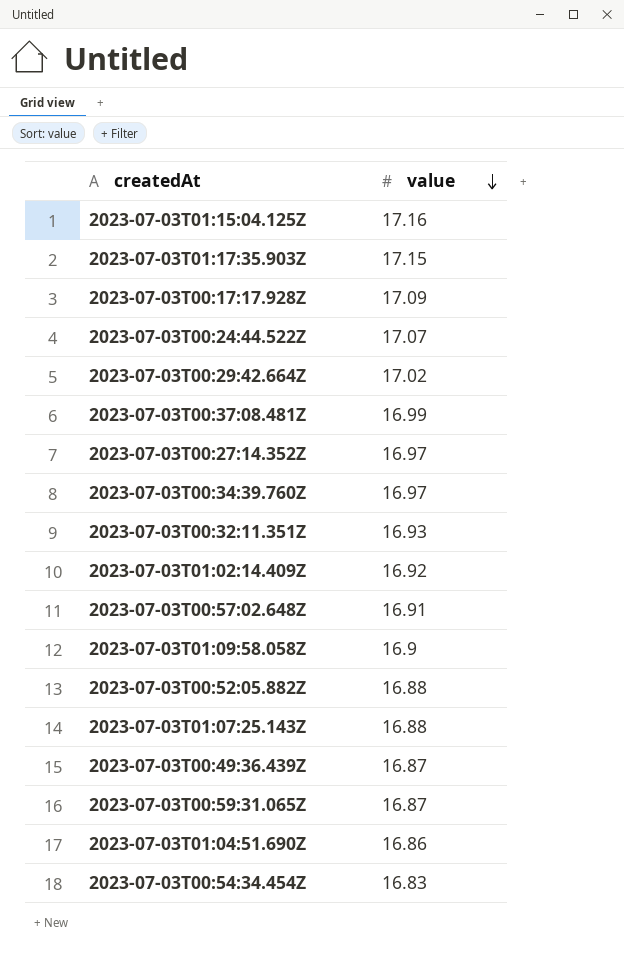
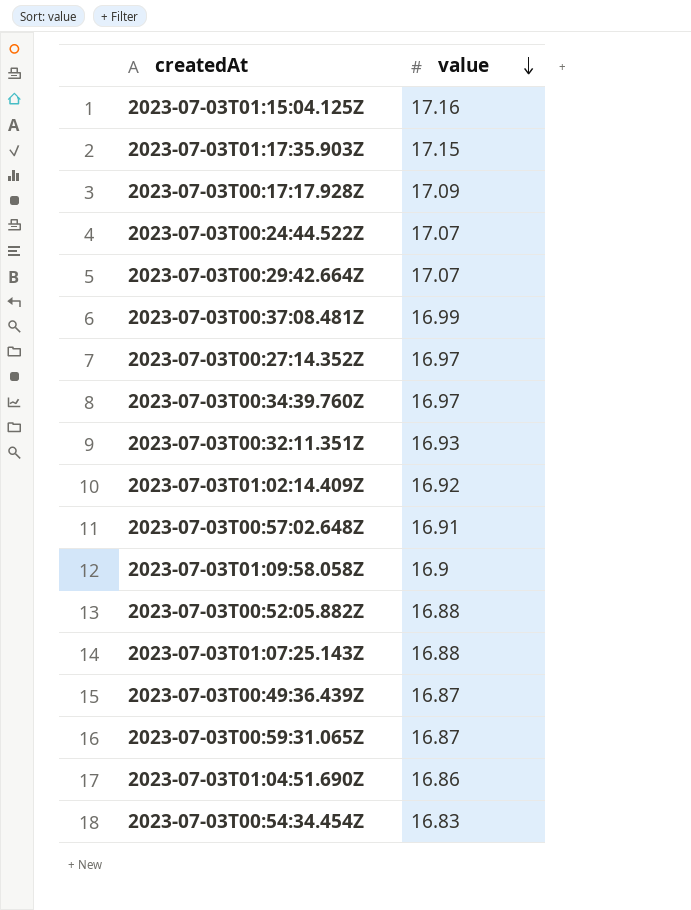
2023-07-03T00:29:42.664Z | value: 17.02 -> 17.07

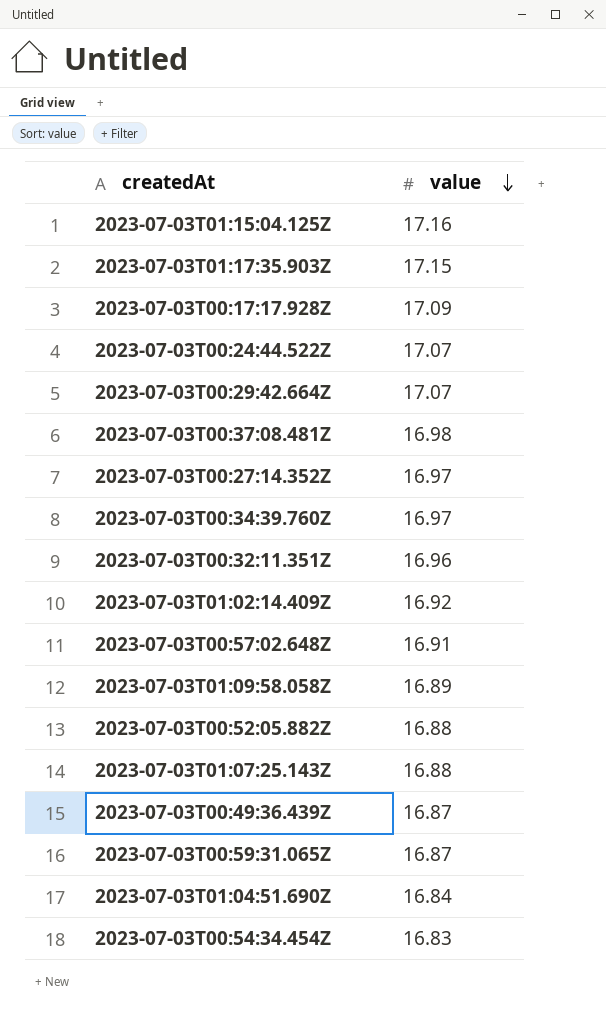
2023-07-03T00:37:08.481Z | value: 16.99 -> 16.98
2023-07-03T00:32:11.351Z | value: 16.93 -> 16.96
2023-07-03T01:09:58.058Z | value: 16.9 -> 16.89
2023-07-03T01:04:51.690Z | value: 16.86 -> 16.84

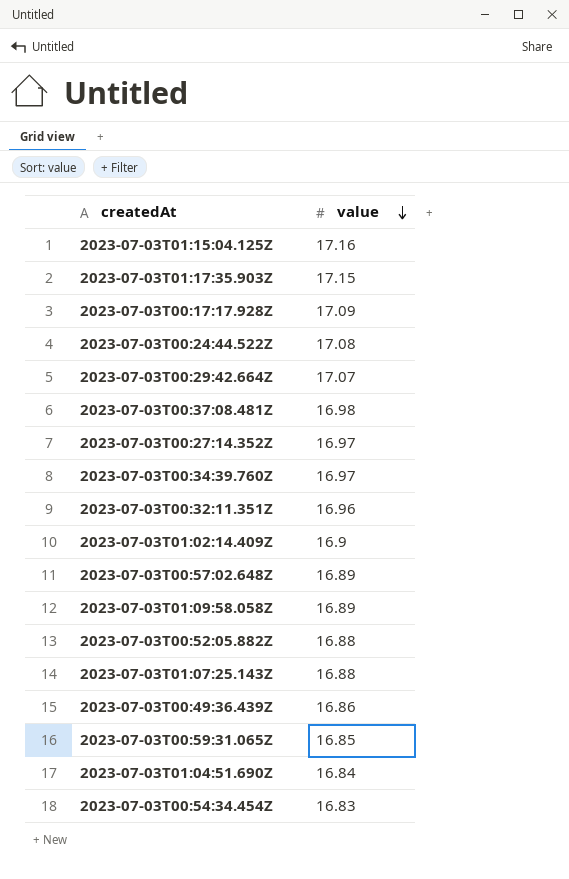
2023-07-03T00:24:44.522Z | value: 17.07 -> 17.08
2023-07-03T01:02:14.409Z | value: 16.92 -> 16.9
2023-07-03T00:57:02.648Z | value: 16.91 -> 16.89
2023-07-03T00:49:36.439Z | value: 16.87 -> 16.86
2023-07-03T00:59:31.065Z | value: 16.87 -> 16.85

